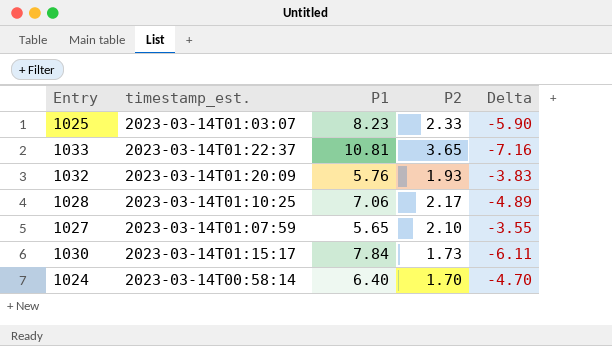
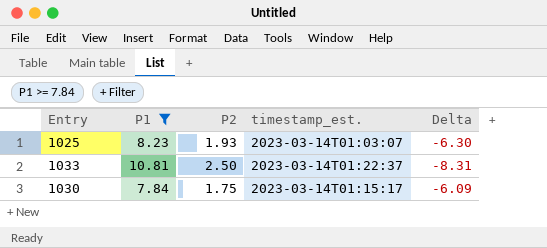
filter: none -> P1 >= 7.84
column timestamp_est. | position: 2 -> 4
1025 | P2: 2.33 -> 1.93
1025 | Delta: -5.90 -> -6.30
1033 | P2: 3.65 -> 2.50
1033 | Delta: -7.16 -> -8.31
1030 | P2: 1.73 -> 1.75
1030 | Delta: -6.11 -> -6.09

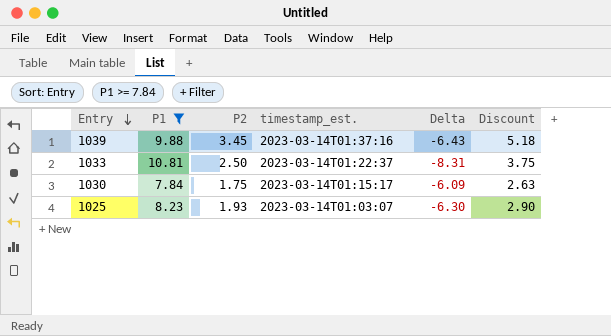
row order: none -> Entry descending
column Discount | formula: none -> [P2] * 1.5
row 1039: none -> 9.88 | 3.45 | 2023-03-14T01:37:16 | -6.43 | 5.18

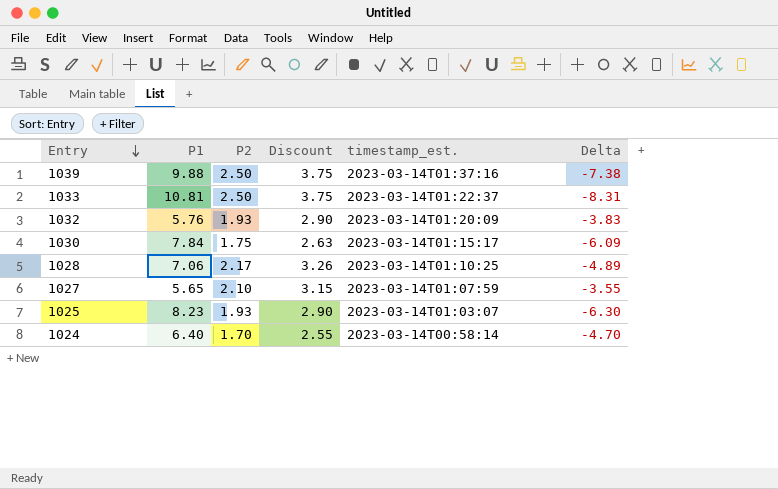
filter: P1 >= 7.84 -> none
column Discount | position: 6 -> 4
1039 | P2: 3.45 -> 2.50
1039 | Discount: 5.18 -> 3.75
1039 | Delta: -6.43 -> -7.38

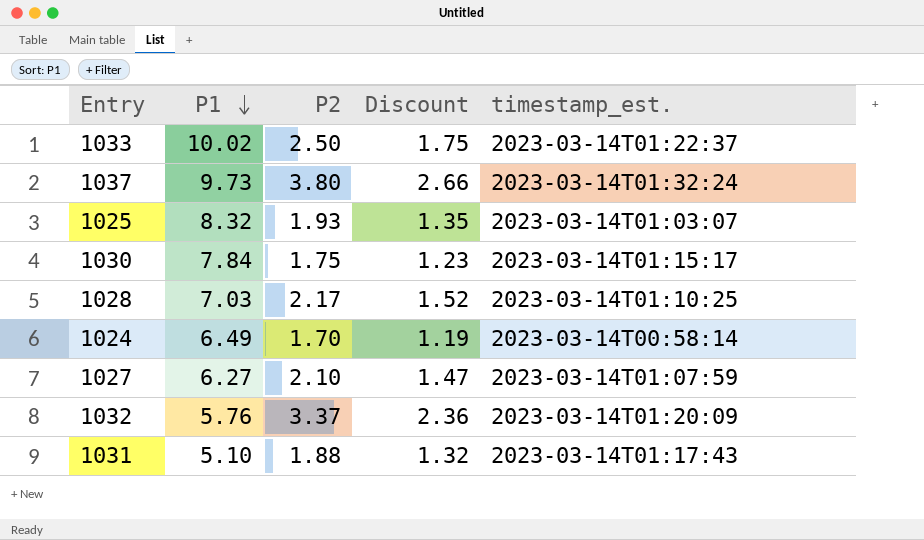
row order: Entry descending -> P1 descending
column Delta | formula: [P2] - [P1] -> none
column Discount | formula: [P2] * 1.5 -> [P2] * 0.7
row 1039: 9.88 | 2.50 | 3.75 | 2023-03-14T01:37:16 | -7.38 -> none
1033 | P1: 10.81 -> 10.02
row 1037: none -> 9.73 | 3.80 | 2.66 | 2023-03-14T01:32:24
1025 | P1: 8.23 -> 8.32
1028 | P1: 7.06 -> 7.03
1024 | P1: 6.40 -> 6.49
1027 | P1: 5.65 -> 6.27
1032 | P2: 1.93 -> 3.37
row 1031: none -> 5.10 | 1.88 | 1.32 | 2023-03-14T01:17:43

